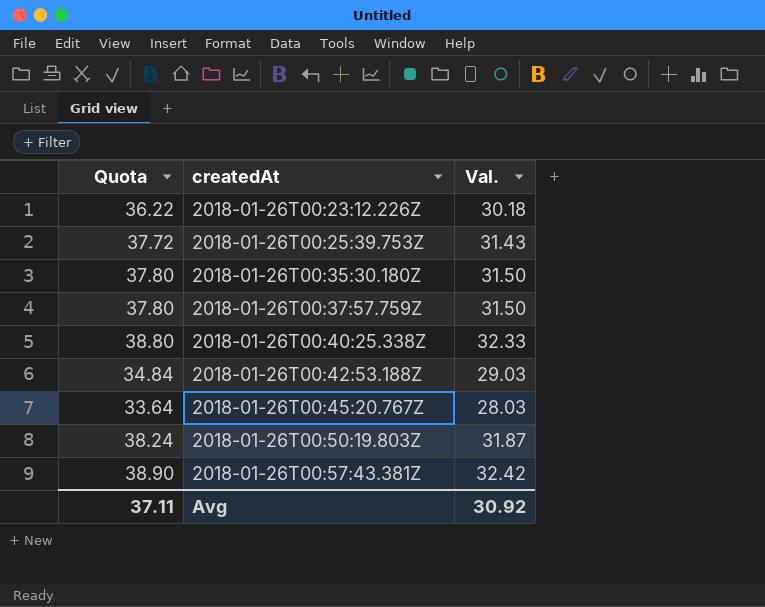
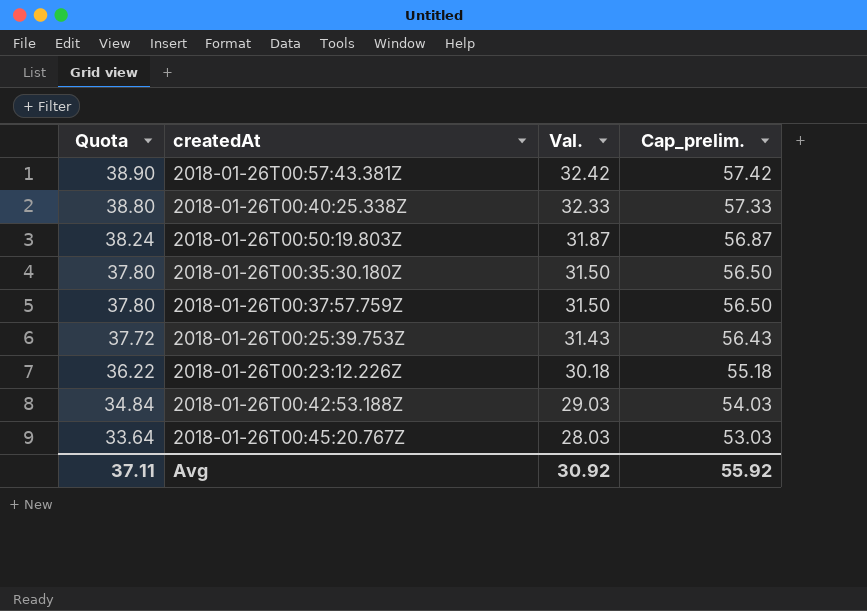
row order: createdAt ascending -> Quota descending
column Cap_prelim. | formula: none -> [Val.] + 25

